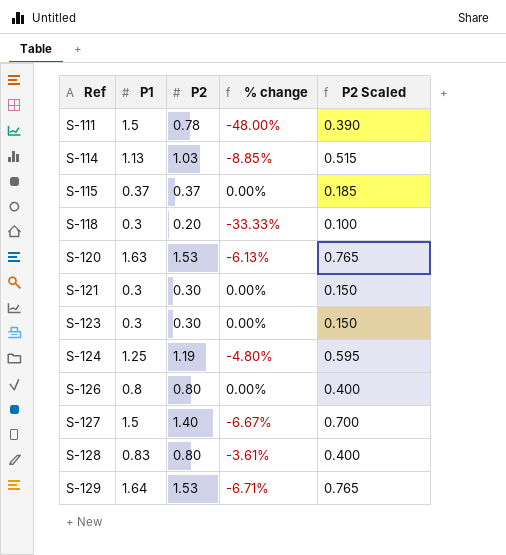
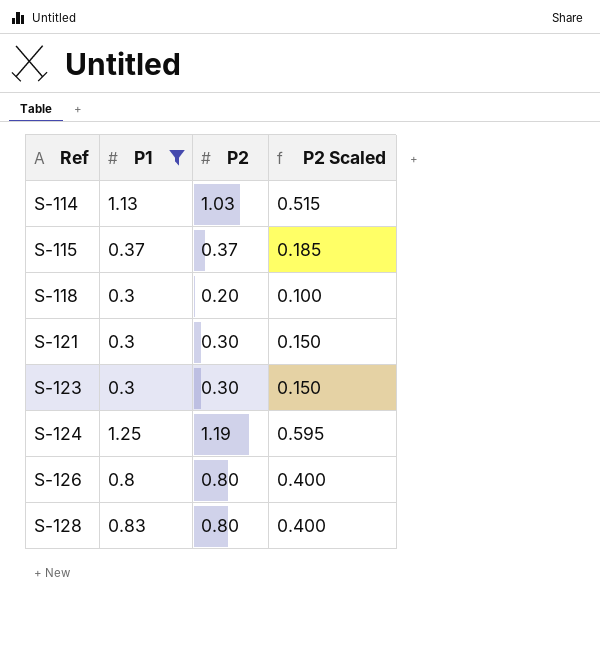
filter: none -> P1 <= 1.25
column % change | formula: ([P2] - [P1]) / [P1] -> none

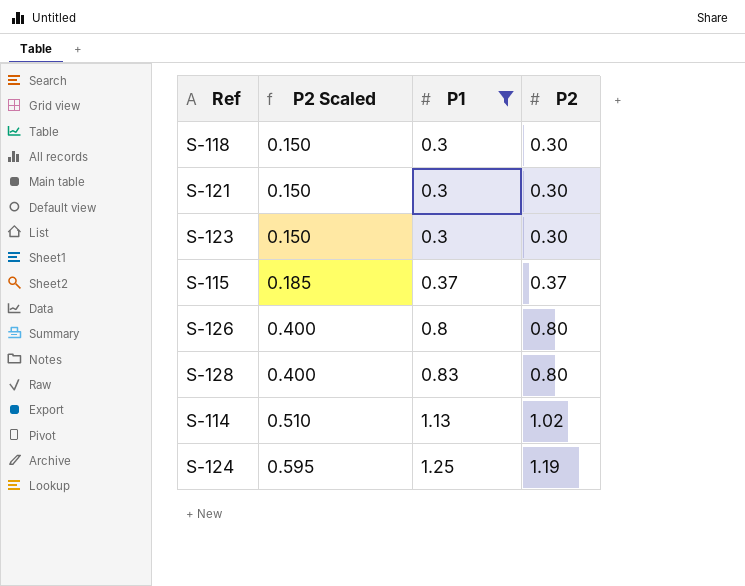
row order: Ref ascending -> P2 Scaled ascending
column P2 Scaled | position: 4 -> 2
S-118 | P2 Scaled: 0.100 -> 0.150
S-118 | P2: 0.20 -> 0.30
S-114 | P2 Scaled: 0.515 -> 0.510
S-114 | P2: 1.03 -> 1.02

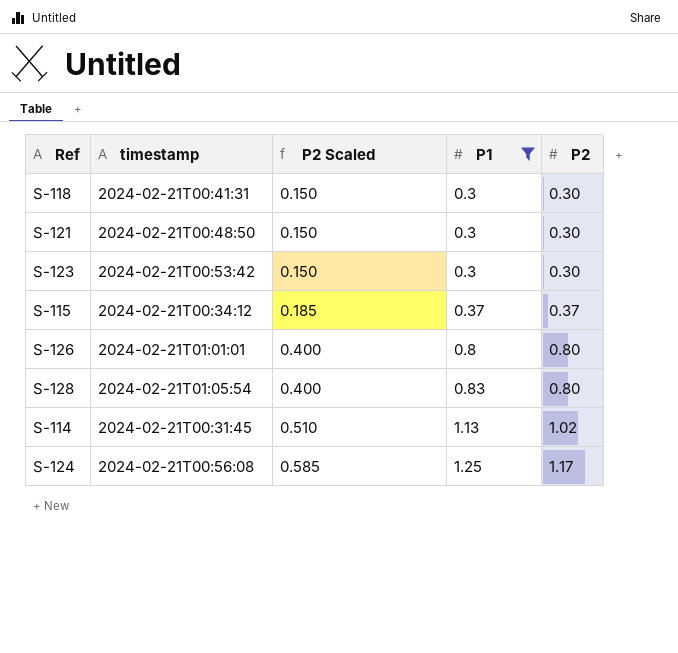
column timestamp | position: none -> 2
S-124 | P2 Scaled: 0.595 -> 0.585
S-124 | P2: 1.19 -> 1.17

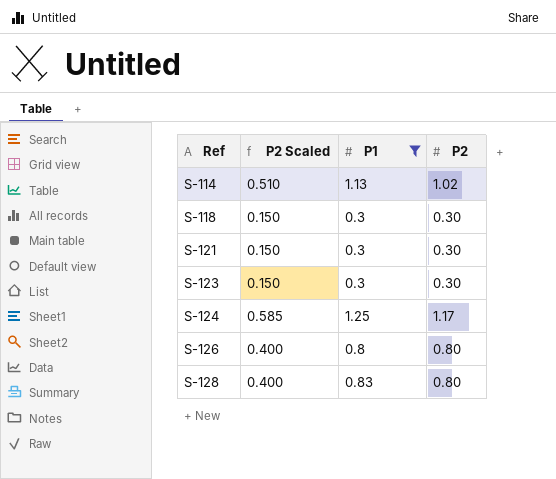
row order: P2 Scaled ascending -> Ref ascending
column timestamp | position: 2 -> none
row S-115: 2024-02-21T00:34:12 | 0.185 | 0.37 | 0.37 -> none

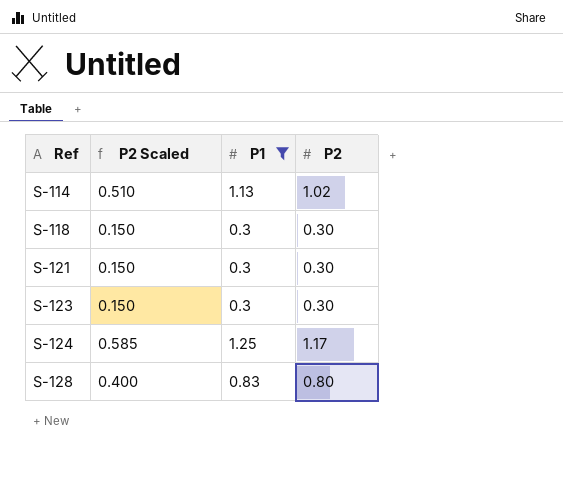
row S-126: 0.400 | 0.8 | 0.80 -> none

